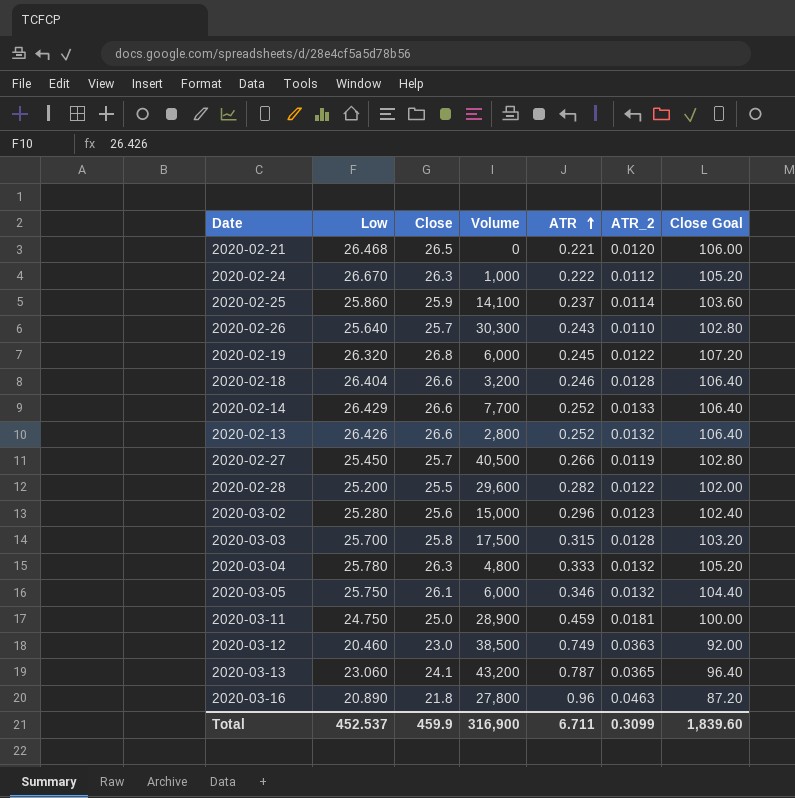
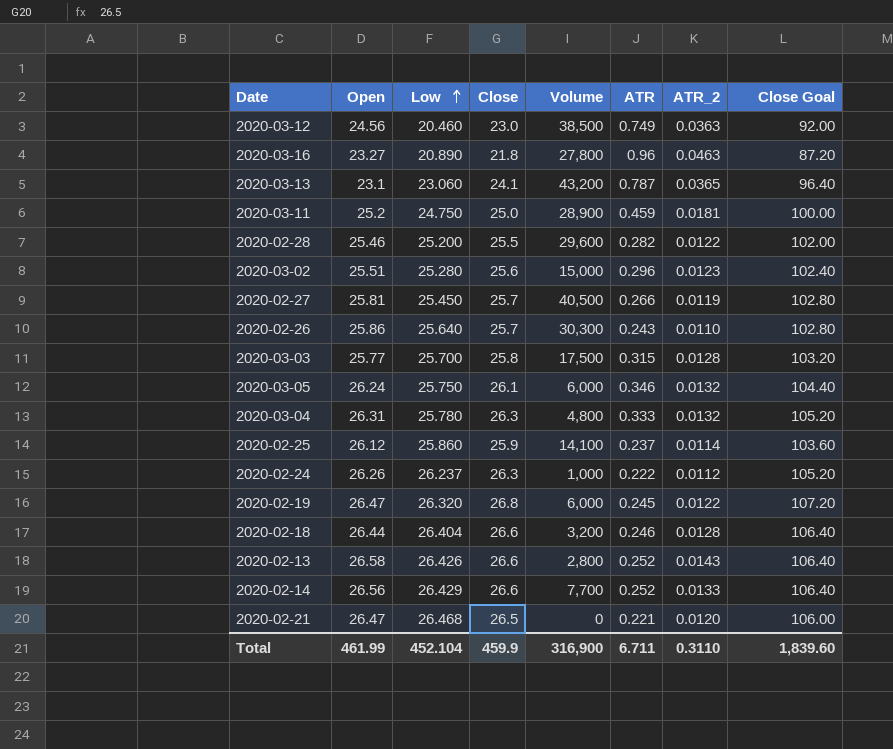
row order: ATR ascending -> Low ascending
column Open | position: none -> 2
2020-02-24 | Low: 26.670 -> 26.237
2020-02-13 | ATR_2: 0.0132 -> 0.0143
Total | Low: 452.537 -> 452.104
Total | ATR_2: 0.3099 -> 0.3110

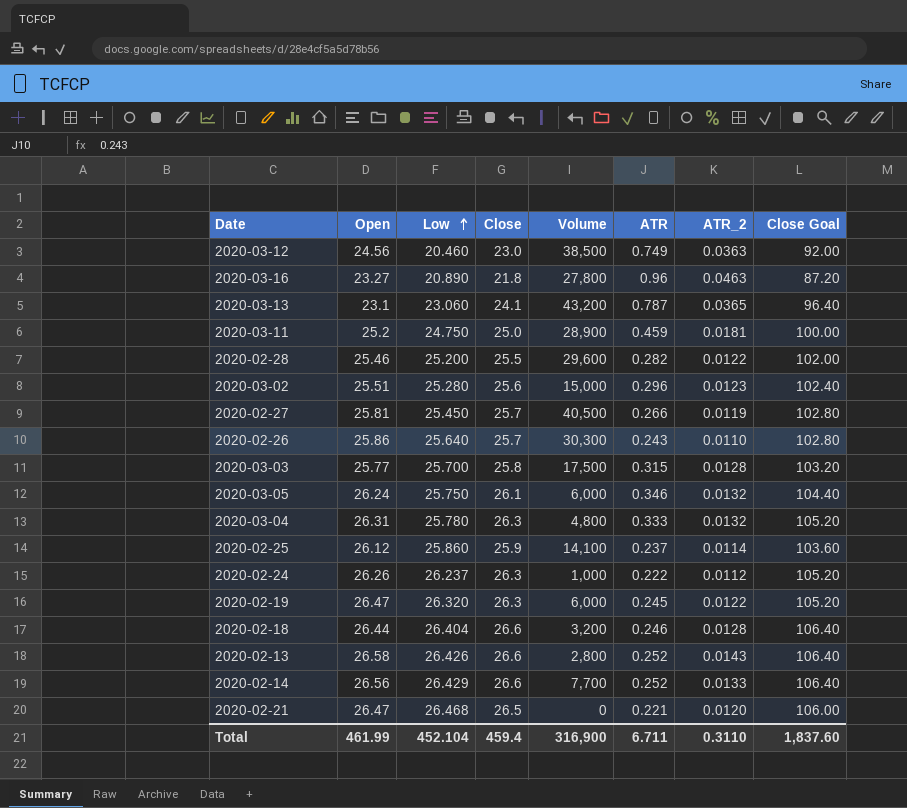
2020-02-19 | Close: 26.8 -> 26.3
2020-02-19 | Close Goal: 107.20 -> 105.20
Total | Close: 459.9 -> 459.4
Total | Close Goal: 1,839.60 -> 1,837.60

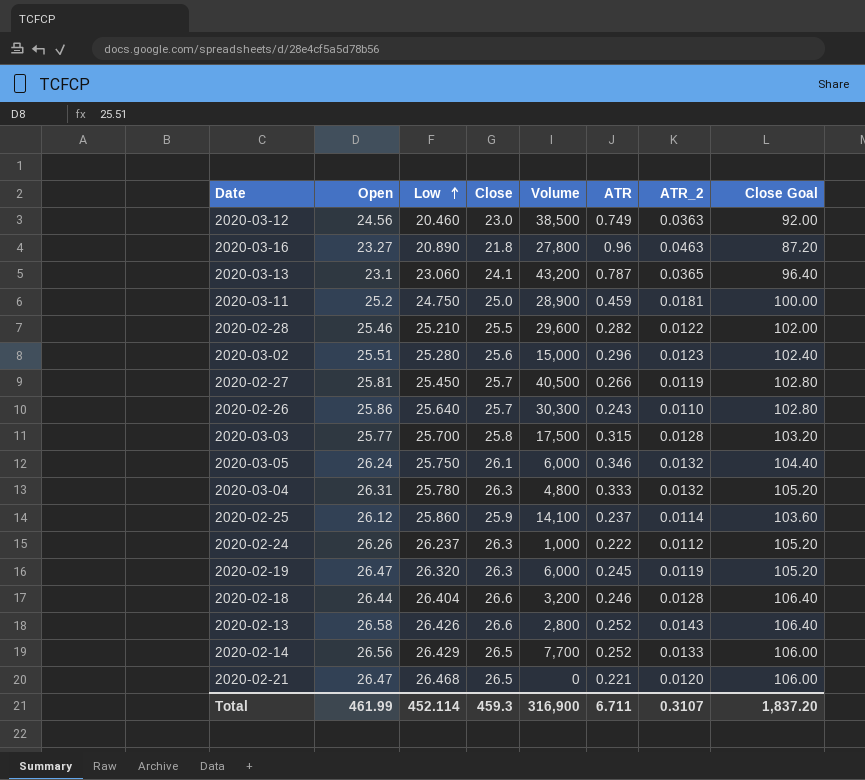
2020-02-28 | Low: 25.200 -> 25.210
2020-02-19 | ATR_2: 0.0122 -> 0.0119
2020-02-14 | Close: 26.6 -> 26.5
2020-02-14 | Close Goal: 106.40 -> 106.00
Total | Low: 452.104 -> 452.114
Total | Close: 459.4 -> 459.3
Total | ATR_2: 0.3110 -> 0.3107
Total | Close Goal: 1,837.60 -> 1,837.20

